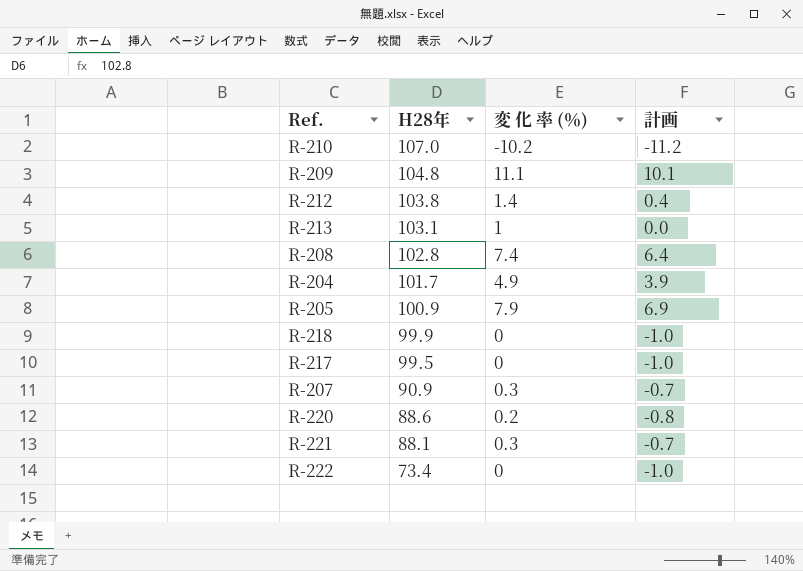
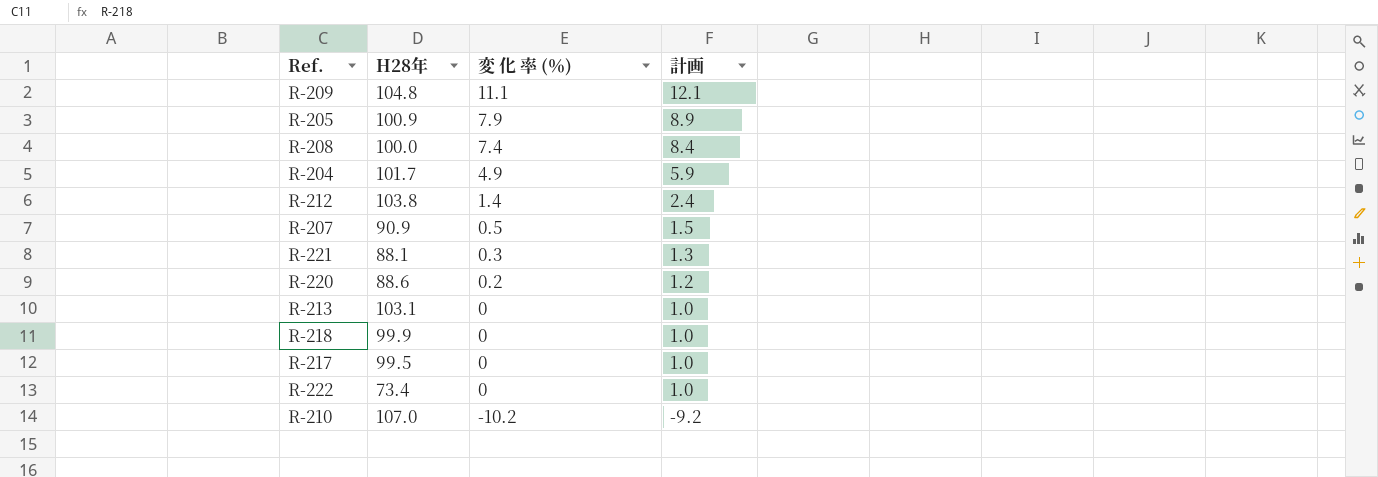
row order: H28年 descending -> 変 化 率 (％) descending
column 計画 | formula: [変 化 率 (％)] - 1 -> [変 化 率 (％)] + 1
R-208 | H28年: 102.8 -> 100.0
R-207 | 変 化 率 (％): 0.3 -> 0.5
R-213 | 変 化 率 (％): 1 -> 0

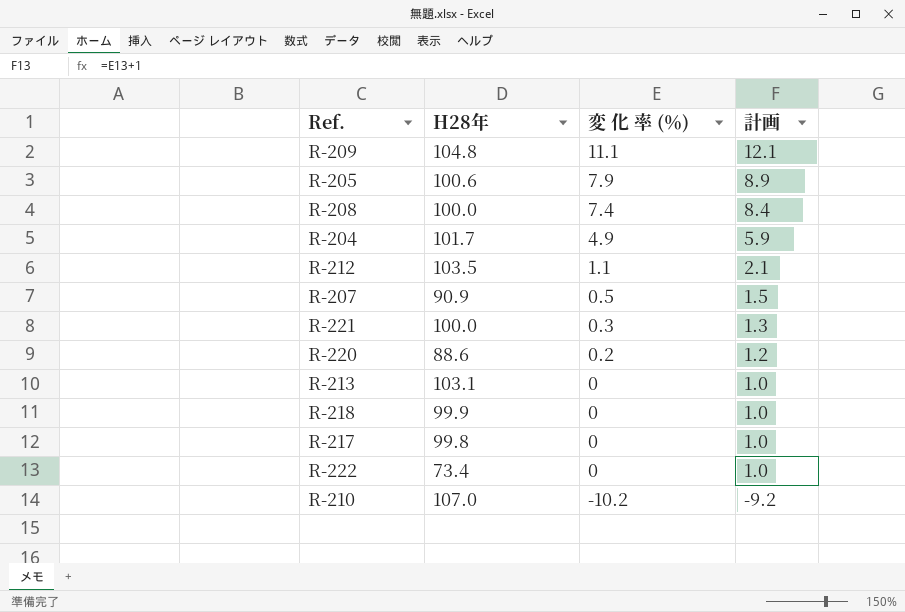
R-205 | H28年: 100.9 -> 100.6
R-212 | H28年: 103.8 -> 103.5
R-212 | 変 化 率 (％): 1.4 -> 1.1
R-212 | 計画: 2.4 -> 2.1
R-221 | H28年: 88.1 -> 100.0
R-217 | H28年: 99.5 -> 99.8

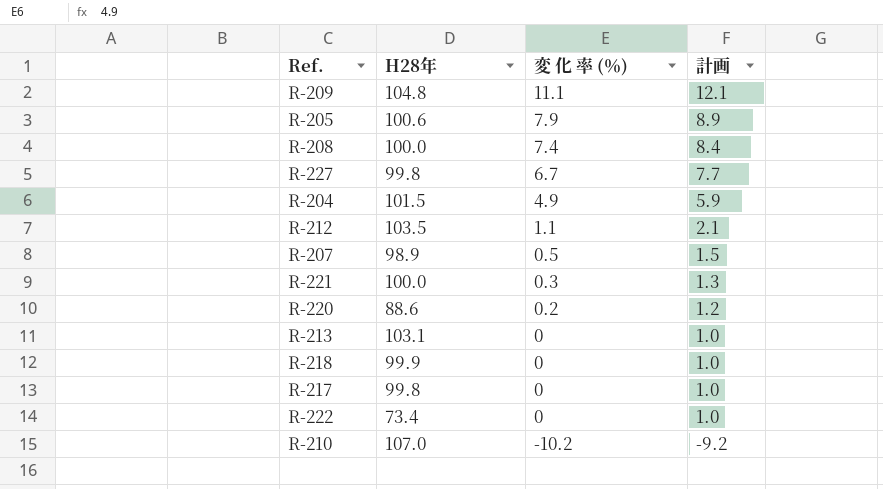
row R-227: none -> 99.8 | 6.7 | 7.7
R-204 | H28年: 101.7 -> 101.5
R-207 | H28年: 90.9 -> 98.9

